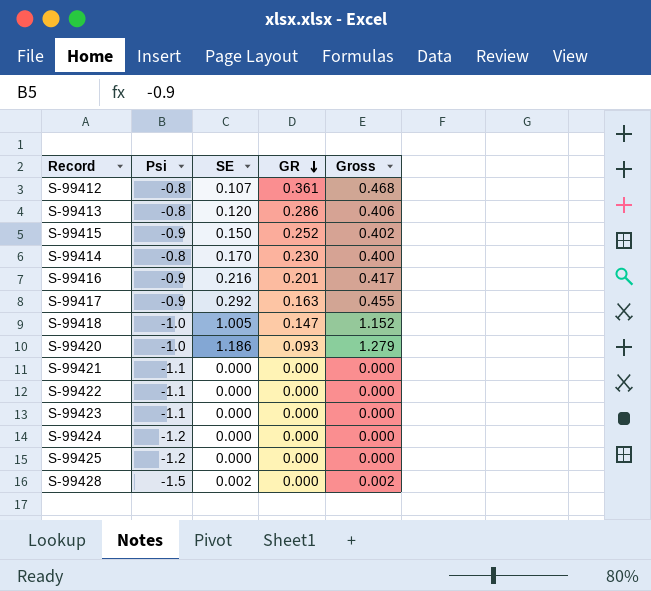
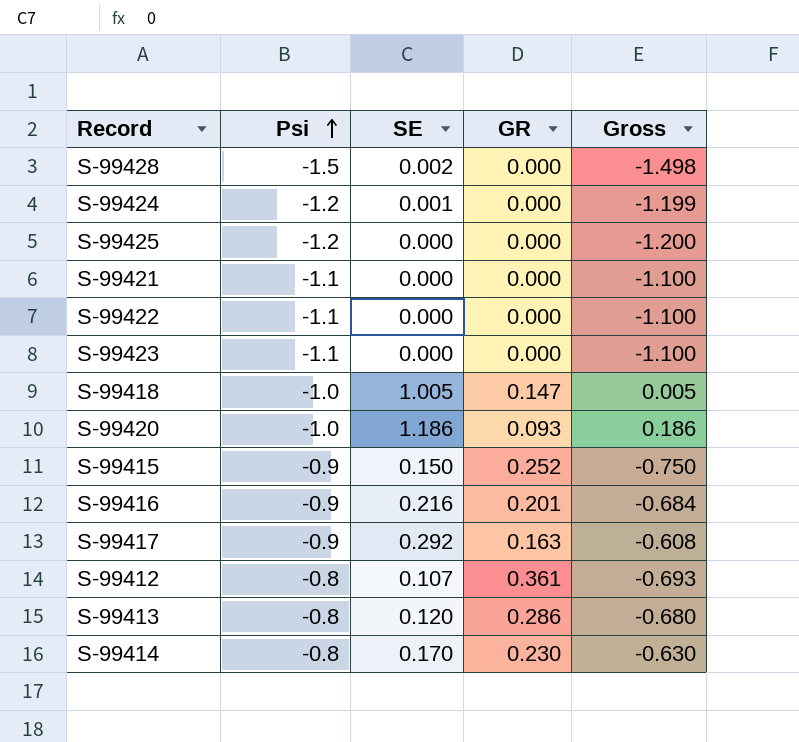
row order: GR descending -> Psi ascending
column Gross | formula: [SE] + [GR] -> [Psi] + [SE]
S-99424 | SE: 0.000 -> 0.001

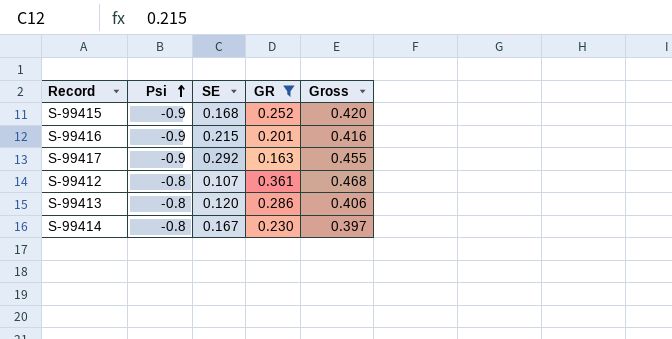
filter: none -> GR >= 0.163
column Gross | formula: [Psi] + [SE] -> [SE] + [GR]
S-99415 | SE: 0.150 -> 0.168
S-99416 | SE: 0.216 -> 0.215
S-99414 | SE: 0.170 -> 0.167

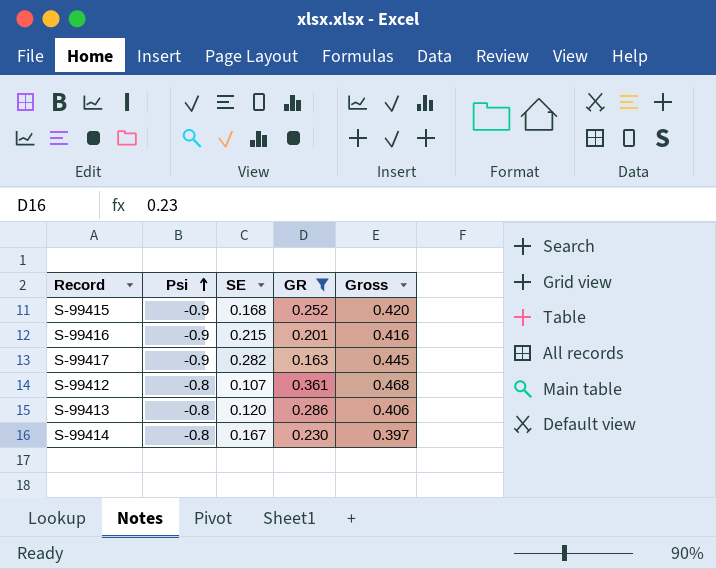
S-99417 | SE: 0.292 -> 0.282
S-99417 | Gross: 0.455 -> 0.445

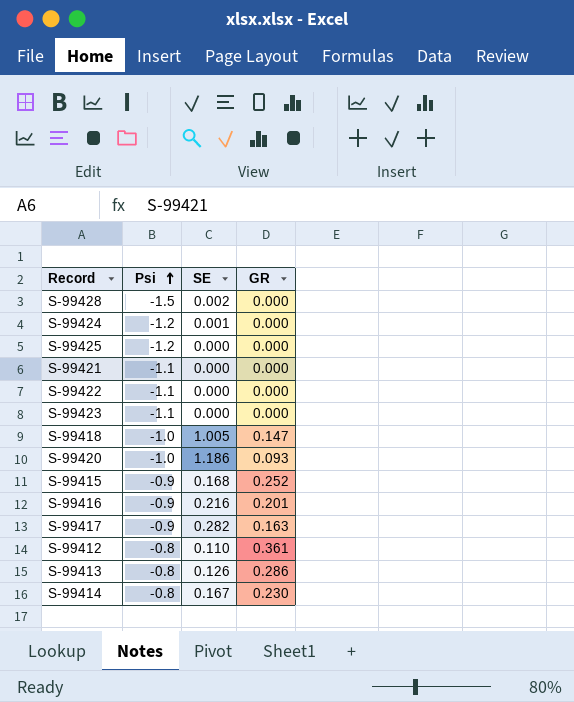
filter: GR >= 0.163 -> none
column Gross | formula: [SE] + [GR] -> none
S-99416 | SE: 0.215 -> 0.216
S-99412 | SE: 0.107 -> 0.110
S-99413 | SE: 0.120 -> 0.126

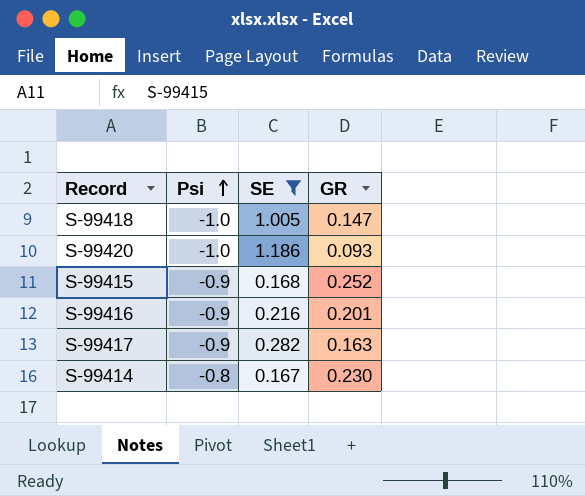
filter: none -> SE >= 0.167

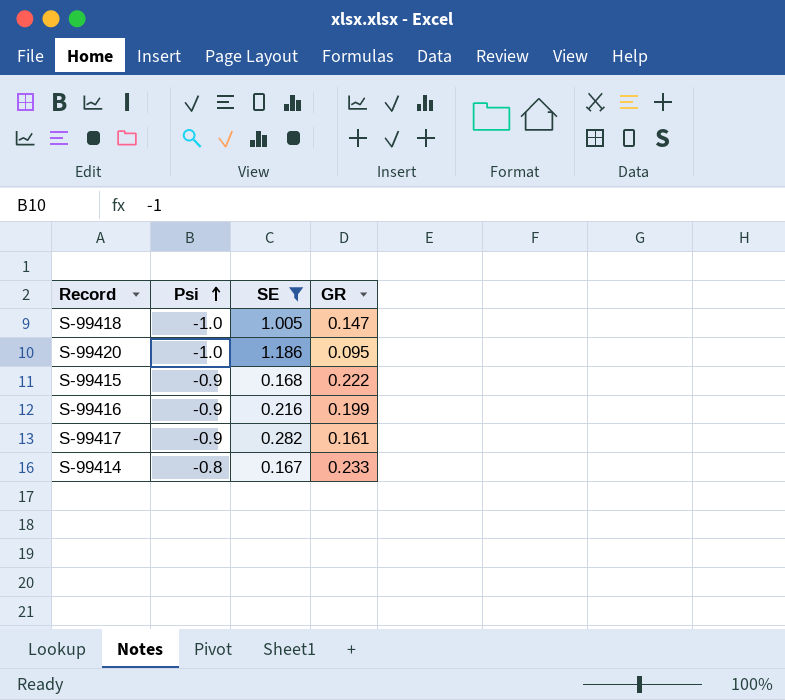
S-99420 | GR: 0.093 -> 0.095
S-99415 | GR: 0.252 -> 0.222
S-99416 | GR: 0.201 -> 0.199
S-99417 | GR: 0.163 -> 0.161
S-99414 | GR: 0.230 -> 0.233

